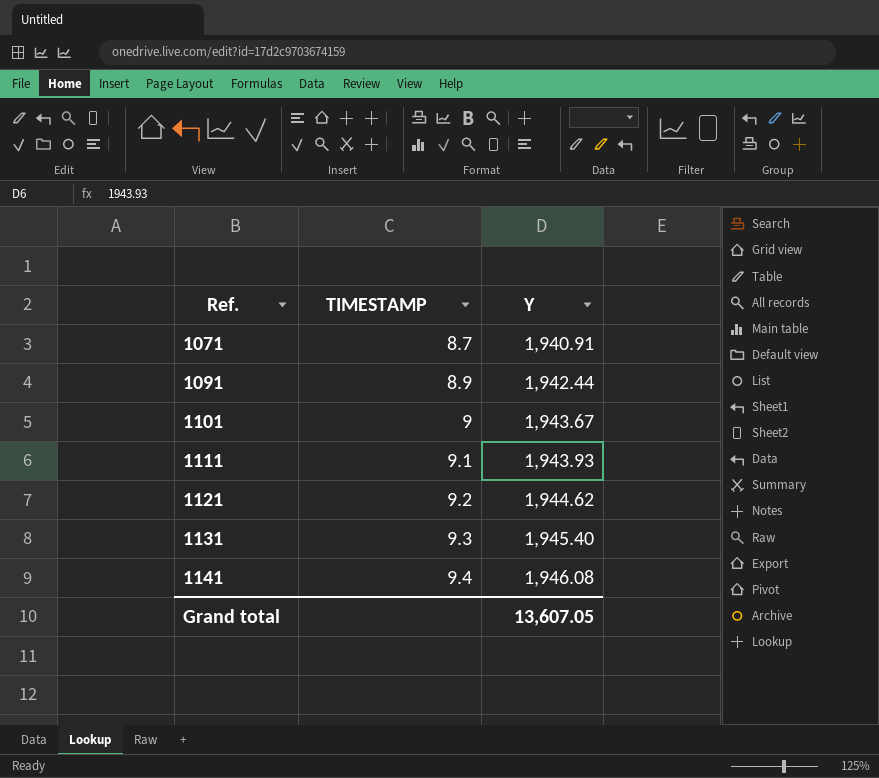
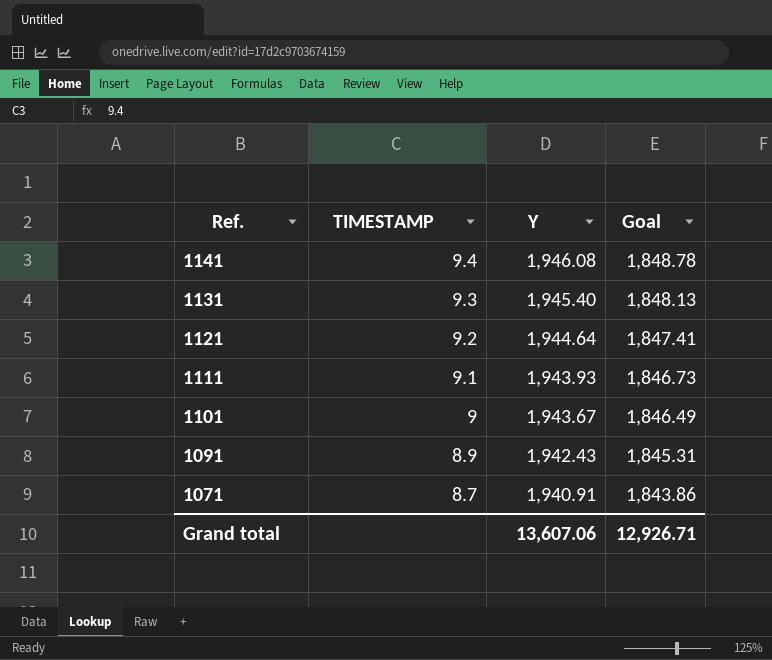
row order: Ref. ascending -> Ref. descending
column Goal | formula: none -> [Y] * 0.95
1121 | Y: 1,944.62 -> 1,944.64
1091 | Y: 1,942.44 -> 1,942.43
Grand total | Y: 13,607.05 -> 13,607.06

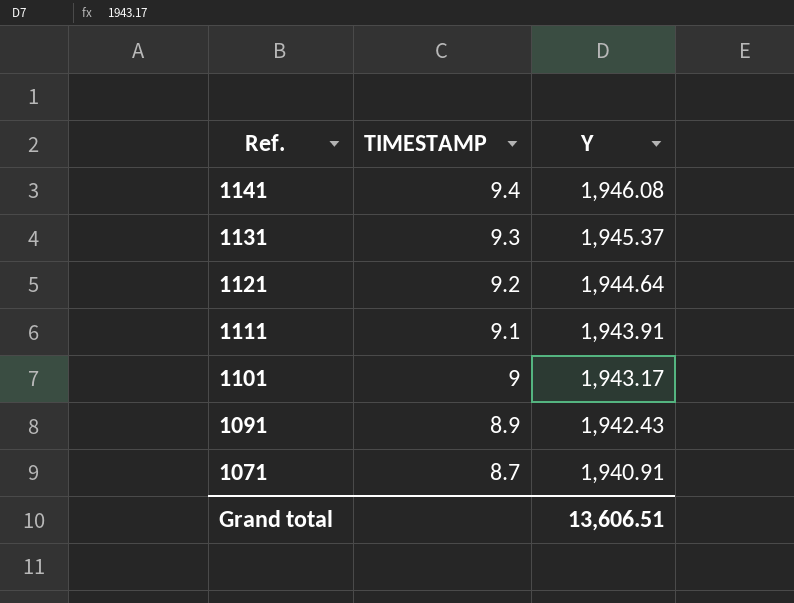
column Goal | formula: [Y] * 0.95 -> none
1131 | Y: 1,945.40 -> 1,945.37
1111 | Y: 1,943.93 -> 1,943.91
1101 | Y: 1,943.67 -> 1,943.17
Grand total | Y: 13,607.06 -> 13,606.51

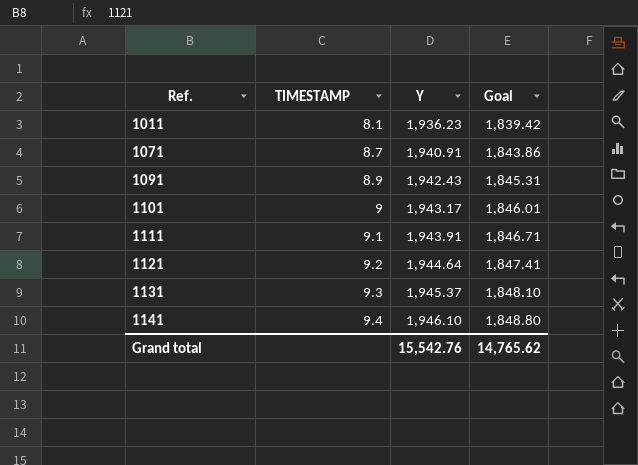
row order: Ref. descending -> Ref. ascending
column Goal | formula: none -> [Y] * 0.95
row 1011: none -> 8.1 | 1,936.23 | 1,839.42
1141 | Y: 1,946.08 -> 1,946.10
Grand total | Y: 13,606.51 -> 15,542.76

